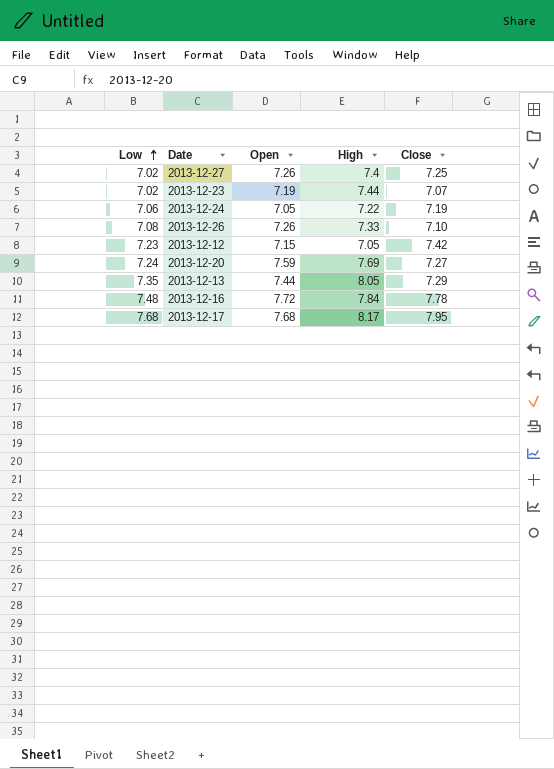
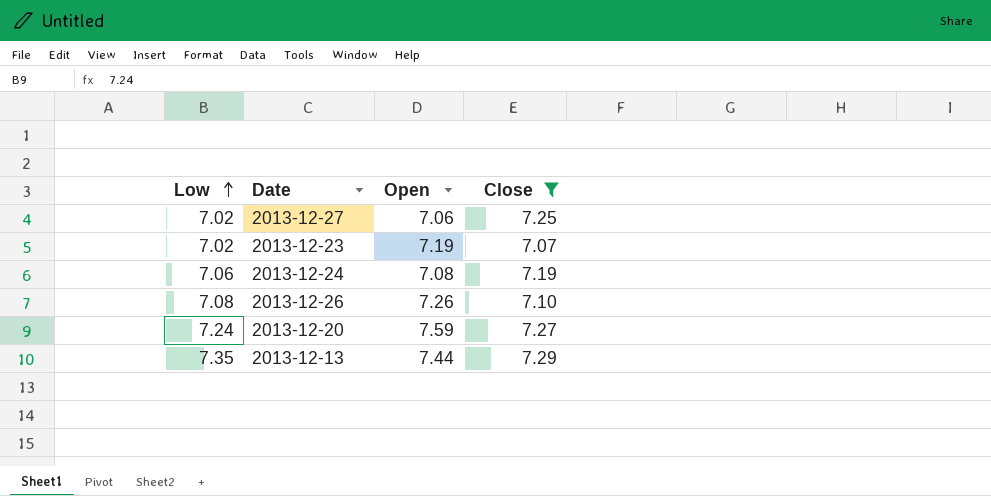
filter: none -> Close <= 7.29
column High | position: 4 -> none
2013-12-27 | Open: 7.26 -> 7.06
2013-12-24 | Open: 7.05 -> 7.08

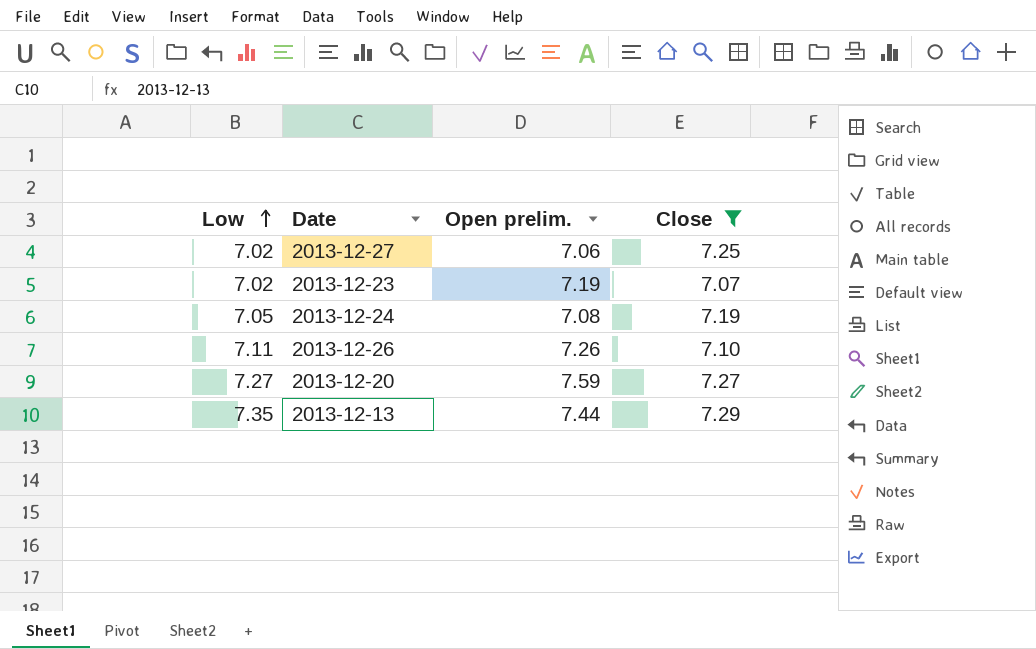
column name: Open -> Open prelim.
2013-12-24 | Low: 7.06 -> 7.05
2013-12-26 | Low: 7.08 -> 7.11
2013-12-20 | Low: 7.24 -> 7.27

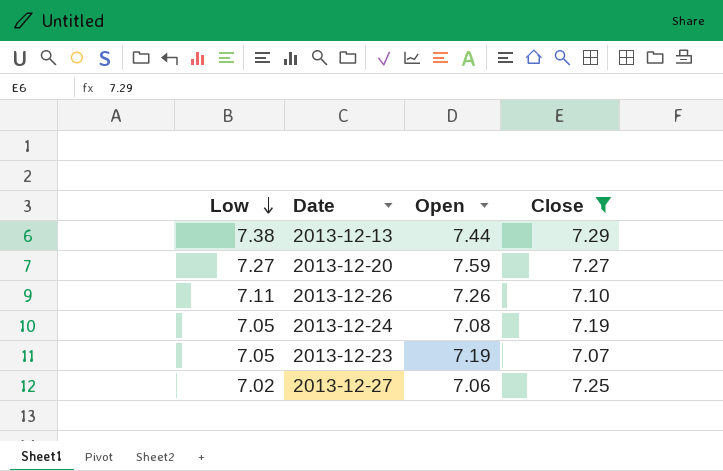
row order: Low ascending -> Low descending
column name: Open prelim. -> Open
2013-12-13 | Low: 7.35 -> 7.38
2013-12-23 | Low: 7.02 -> 7.05

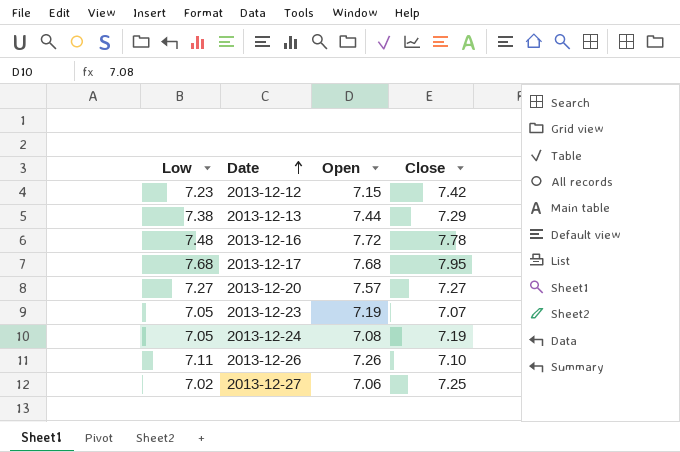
filter: Close <= 7.29 -> none
row order: Low descending -> Date ascending
2013-12-20 | Open: 7.59 -> 7.57

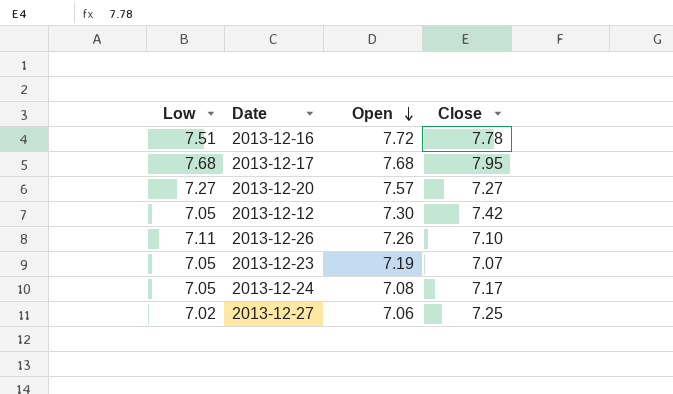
row order: Date ascending -> Open descending
row 2013-12-13: 7.38 | 7.44 | 7.29 -> none
2013-12-16 | Low: 7.48 -> 7.51
2013-12-12 | Low: 7.23 -> 7.05
2013-12-12 | Open: 7.15 -> 7.30
2013-12-24 | Close: 7.19 -> 7.17

